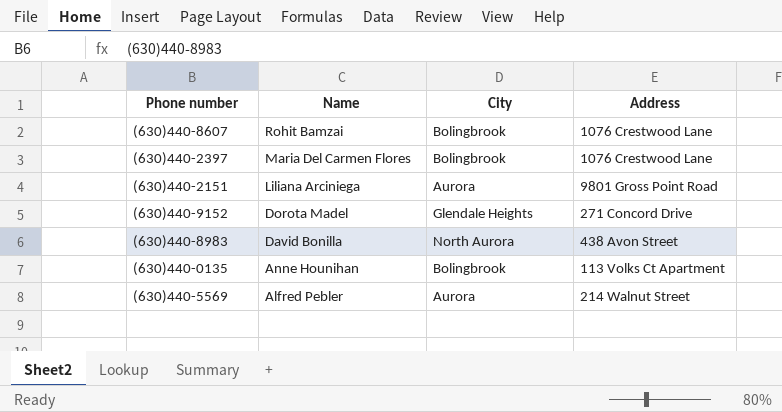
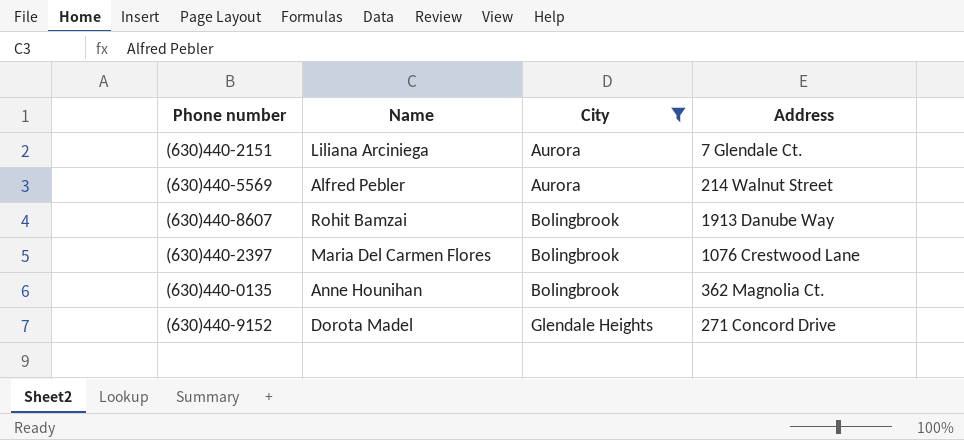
filter: none -> City != North Aurora
row order: Name descending -> City ascending
(630)440-2151 | Address: 9801 Gross Point Road -> 7 Glendale Ct.
(630)440-8607 | Address: 1076 Crestwood Lane -> 1913 Danube Way
(630)440-0135 | Address: 113 Volks Ct Apartment -> 362 Magnolia Ct.

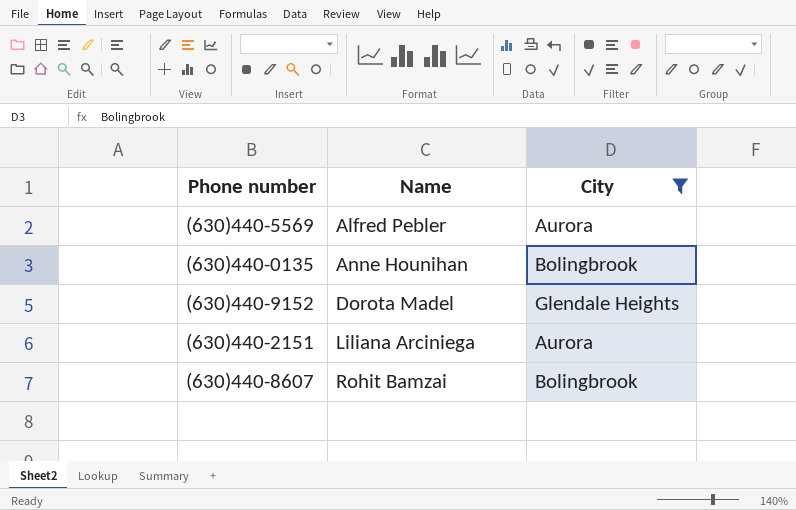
row order: City ascending -> Name ascending
column Address | position: 4 -> none
row (630)440-2397: Maria Del Carmen Flores | Bolingbrook | 1076 Crestwood Lane -> none

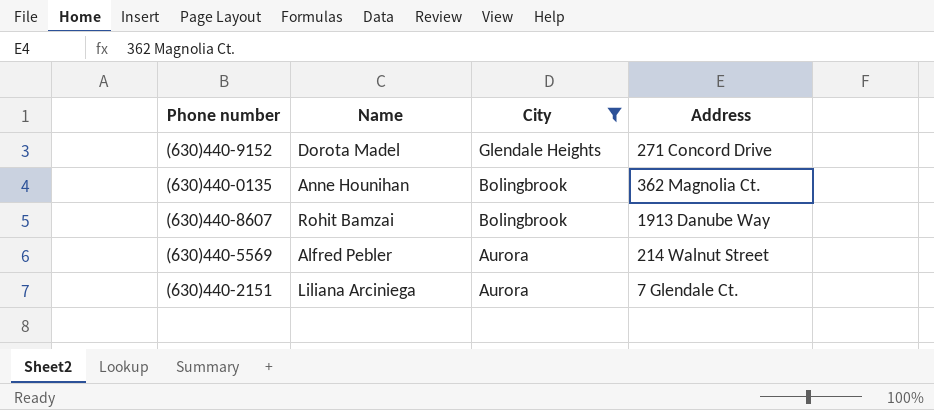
row order: Name ascending -> City descending
column Address | position: none -> 4

